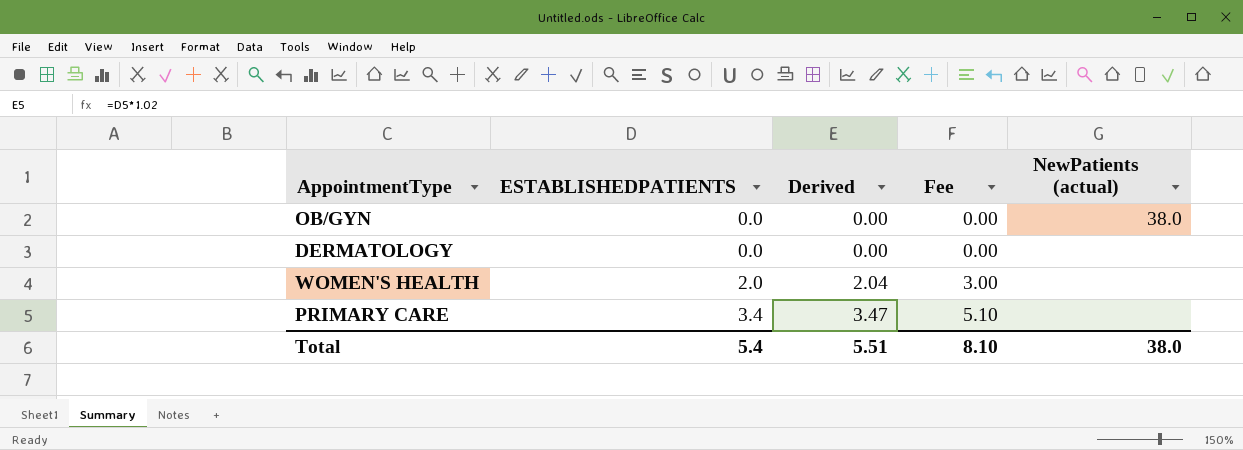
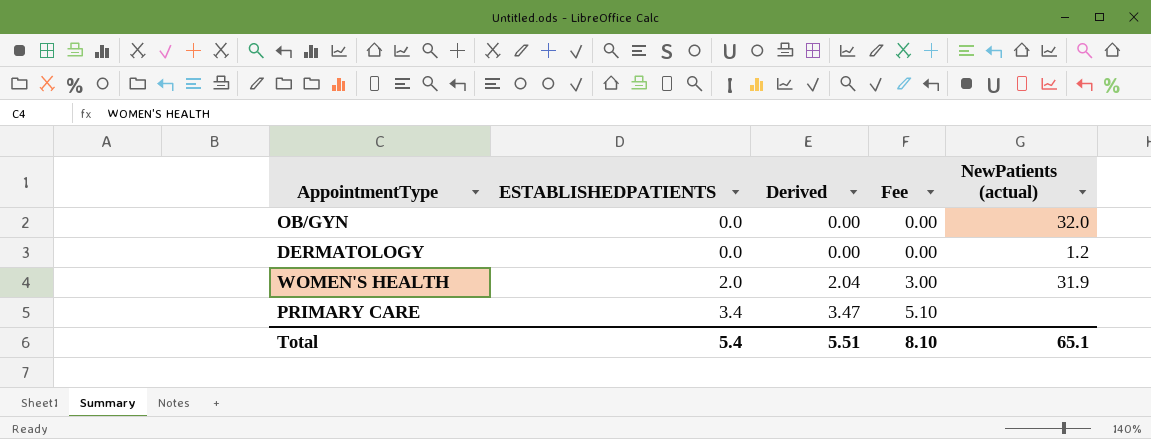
OB/GYN | NewPatients (actual): 38.0 -> 32.0
DERMATOLOGY | NewPatients (actual): none -> 1.2
WOMEN'S HEALTH | NewPatients (actual): none -> 31.9
Total | NewPatients (actual): 38.0 -> 65.1

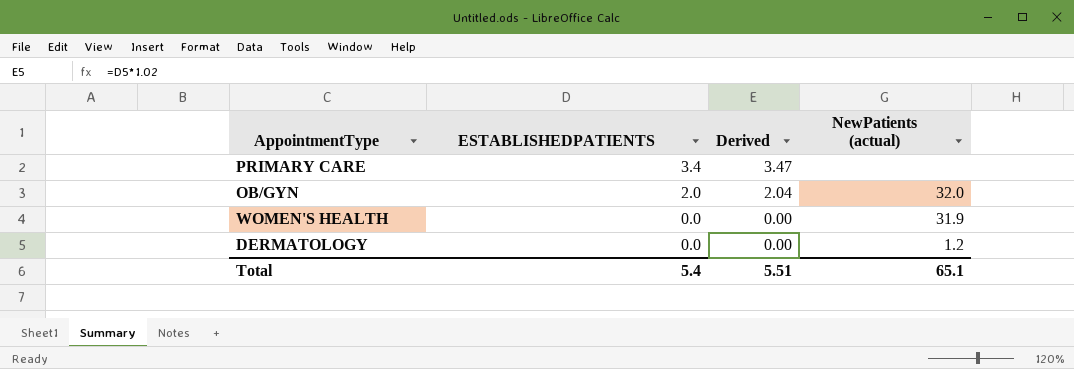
row order: ESTABLISHEDPATIENTS ascending -> ESTABLISHEDPATIENTS descending
column Fee | formula: [ESTABLISHEDPATIENTS] * 1.5 -> none
OB/GYN | ESTABLISHEDPATIENTS: 0.0 -> 2.0
OB/GYN | Derived: 0.00 -> 2.04
WOMEN'S HEALTH | ESTABLISHEDPATIENTS: 2.0 -> 0.0
WOMEN'S HEALTH | Derived: 2.04 -> 0.00

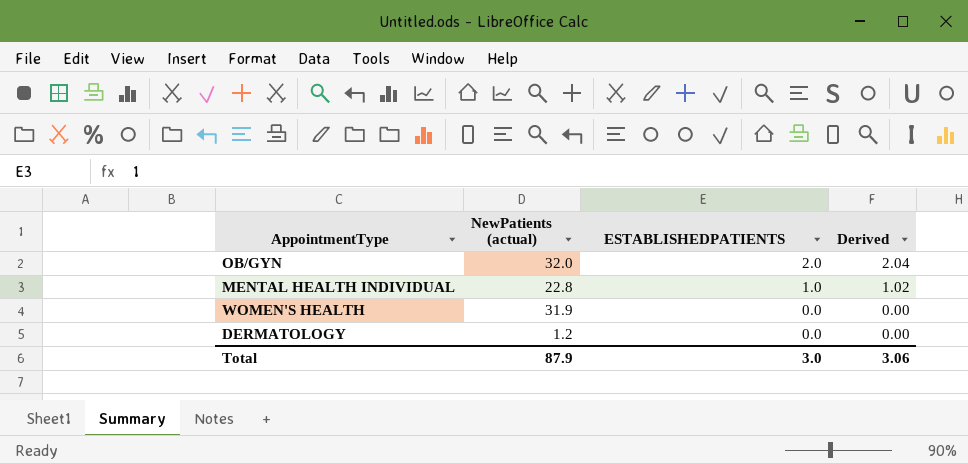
column NewPatients (actual) | position: 4 -> 2
row PRIMARY CARE: 3.4 | 3.47 | none -> none
row MENTAL HEALTH INDIVIDUAL: none -> 22.8 | 1.0 | 1.02
Total | NewPatients (actual): 65.1 -> 87.9
Total | ESTABLISHEDPATIENTS: 5.4 -> 3.0
Total | Derived: 5.51 -> 3.06

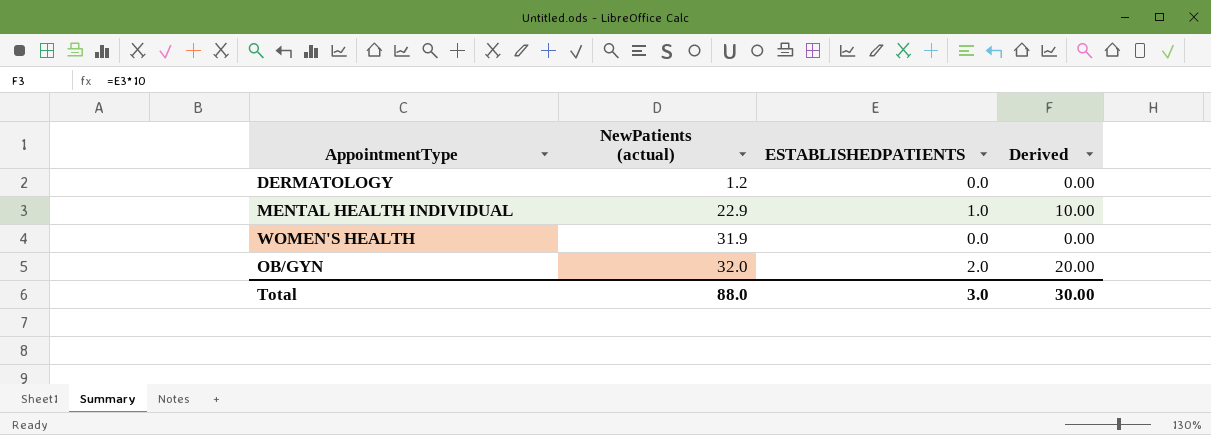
row order: ESTABLISHEDPATIENTS descending -> NewPatients (actual) ascending
column Derived | formula: [ESTABLISHEDPATIENTS] * 1.02 -> [ESTABLISHEDPATIENTS] * 10
MENTAL HEALTH INDIVIDUAL | NewPatients (actual): 22.8 -> 22.9
Total | NewPatients (actual): 87.9 -> 88.0
Total | Derived: 3.06 -> 30.00

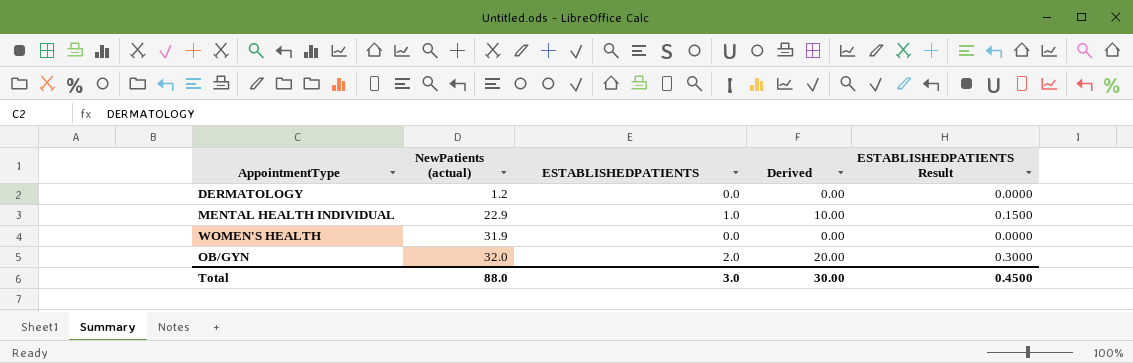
column ESTABLISHEDPATIENTS Result | formula: none -> [ESTABLISHEDPATIENTS] * 0.15

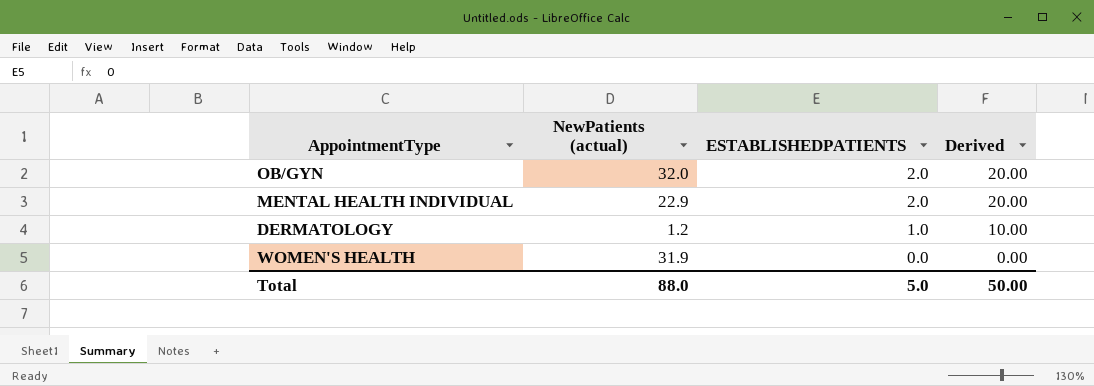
row order: NewPatients (actual) ascending -> ESTABLISHEDPATIENTS descending
column ESTABLISHEDPATIENTS Result | formula: [ESTABLISHEDPATIENTS] * 0.15 -> none
MENTAL HEALTH INDIVIDUAL | ESTABLISHEDPATIENTS: 1.0 -> 2.0
MENTAL HEALTH INDIVIDUAL | Derived: 10.00 -> 20.00
DERMATOLOGY | ESTABLISHEDPATIENTS: 0.0 -> 1.0
DERMATOLOGY | Derived: 0.00 -> 10.00
Total | ESTABLISHEDPATIENTS: 3.0 -> 5.0
Total | Derived: 30.00 -> 50.00

